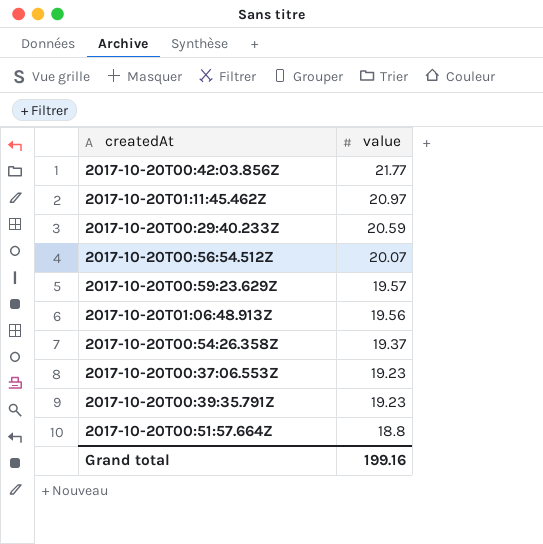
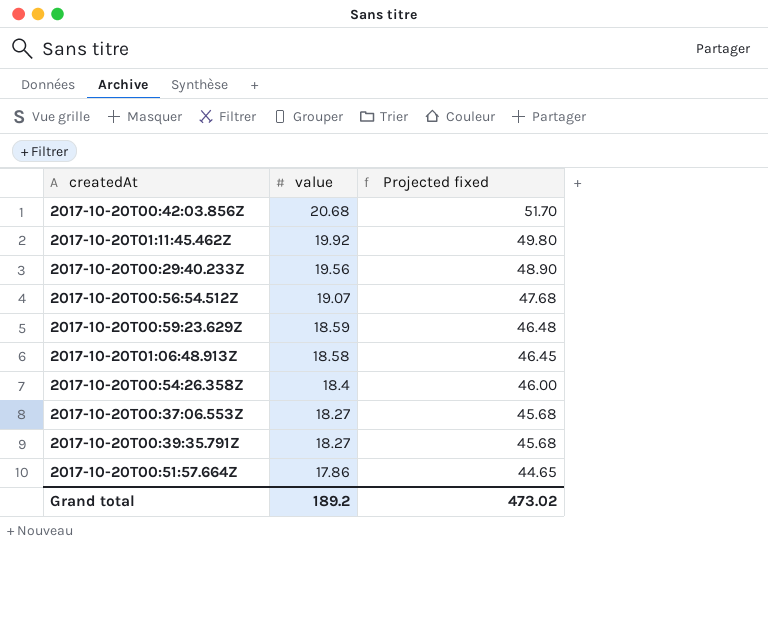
column Projected fixed | formula: none -> [value] * 2.5
2017-10-20T00:42:03.856Z | value: 21.77 -> 20.68
2017-10-20T01:11:45.462Z | value: 20.97 -> 19.92
2017-10-20T00:29:40.233Z | value: 20.59 -> 19.56
2017-10-20T00:56:54.512Z | value: 20.07 -> 19.07
2017-10-20T00:59:23.629Z | value: 19.57 -> 18.59
2017-10-20T01:06:48.913Z | value: 19.56 -> 18.58
2017-10-20T00:54:26.358Z | value: 19.37 -> 18.4
2017-10-20T00:37:06.553Z | value: 19.23 -> 18.27
2017-10-20T00:39:35.791Z | value: 19.23 -> 18.27
2017-10-20T00:51:57.664Z | value: 18.8 -> 17.86
Grand total | value: 199.16 -> 189.2

